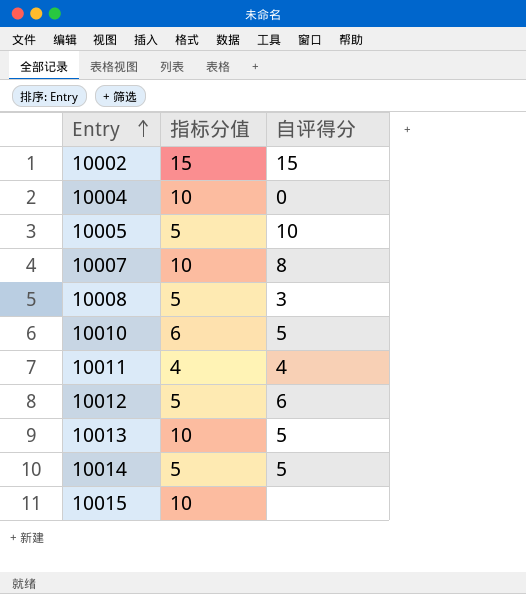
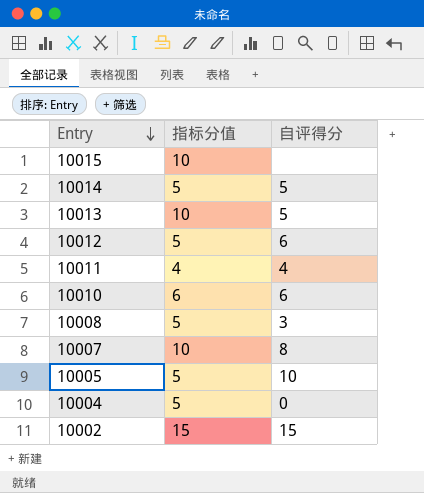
row order: Entry ascending -> Entry descending
10010 | 自评得分: 5 -> 6
10004 | 指标分值: 10 -> 5

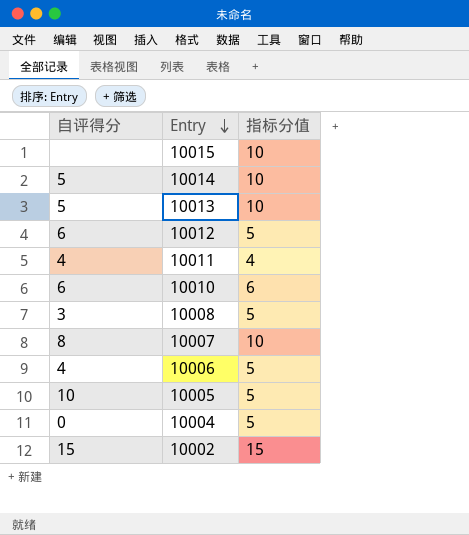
column 自评得分 | position: 3 -> 1
10014 | 指标分值: 5 -> 10
row 10006: none -> 4 | 5

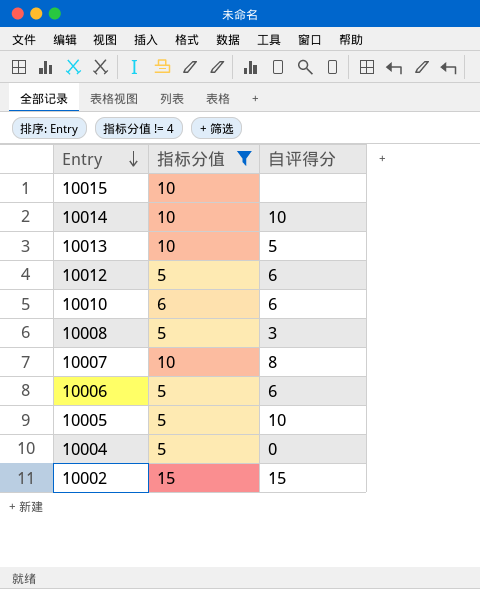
filter: none -> 指标分值 != 4
column 自评得分 | position: 1 -> 3
10014 | 自评得分: 5 -> 10
10006 | 自评得分: 4 -> 6

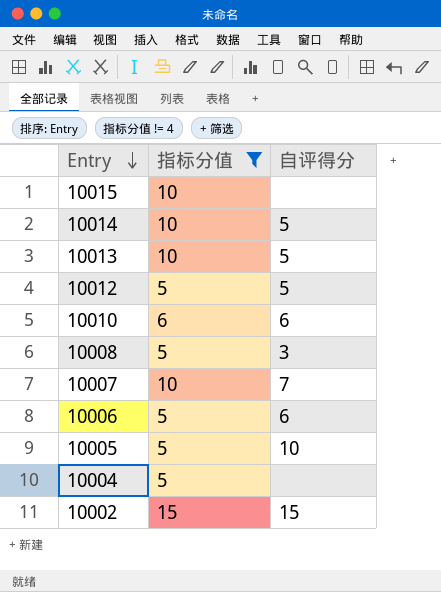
10014 | 自评得分: 10 -> 5
10012 | 自评得分: 6 -> 5
10007 | 自评得分: 8 -> 7
10004 | 自评得分: 0 -> none

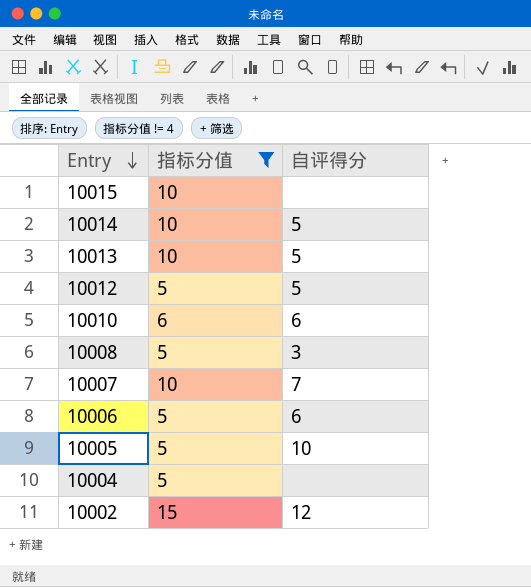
10002 | 自评得分: 15 -> 12

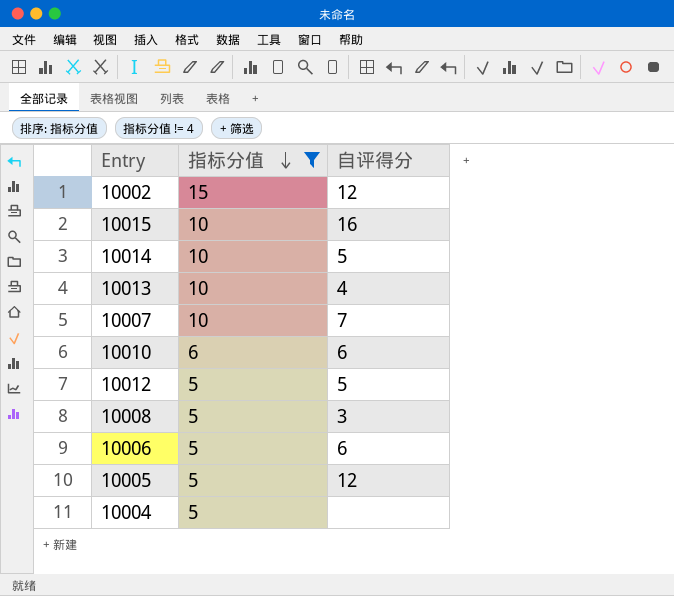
row order: Entry descending -> 指标分值 descending
10015 | 自评得分: none -> 16
10013 | 自评得分: 5 -> 4
10005 | 自评得分: 10 -> 12

